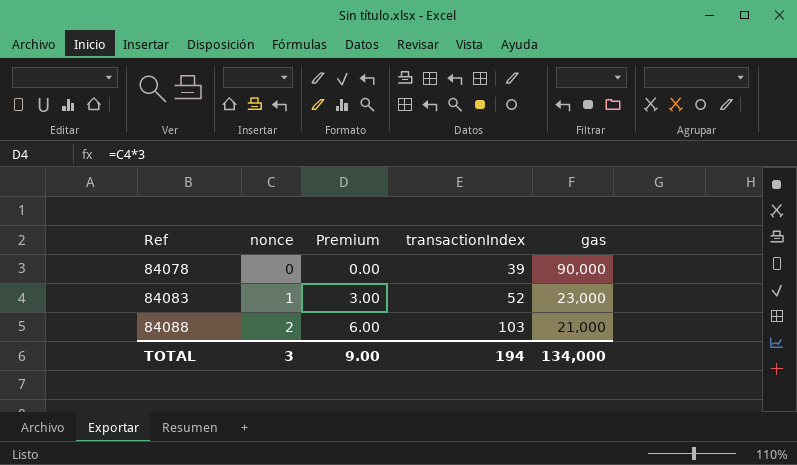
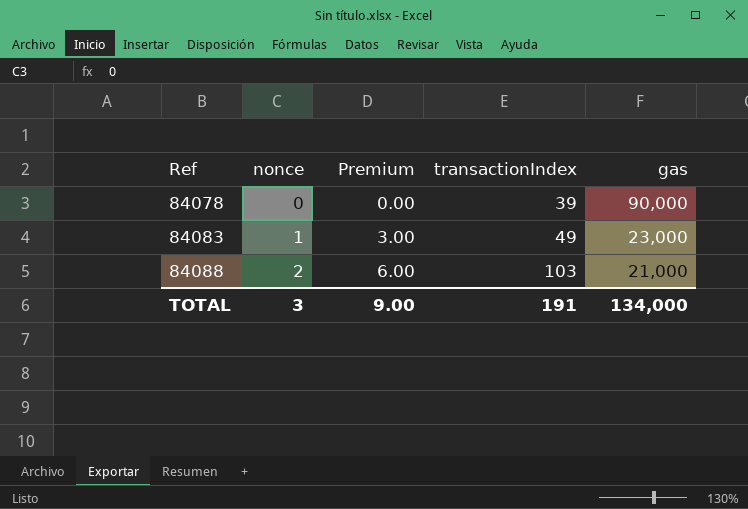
84083 | transactionIndex: 52 -> 49
TOTAL | transactionIndex: 194 -> 191

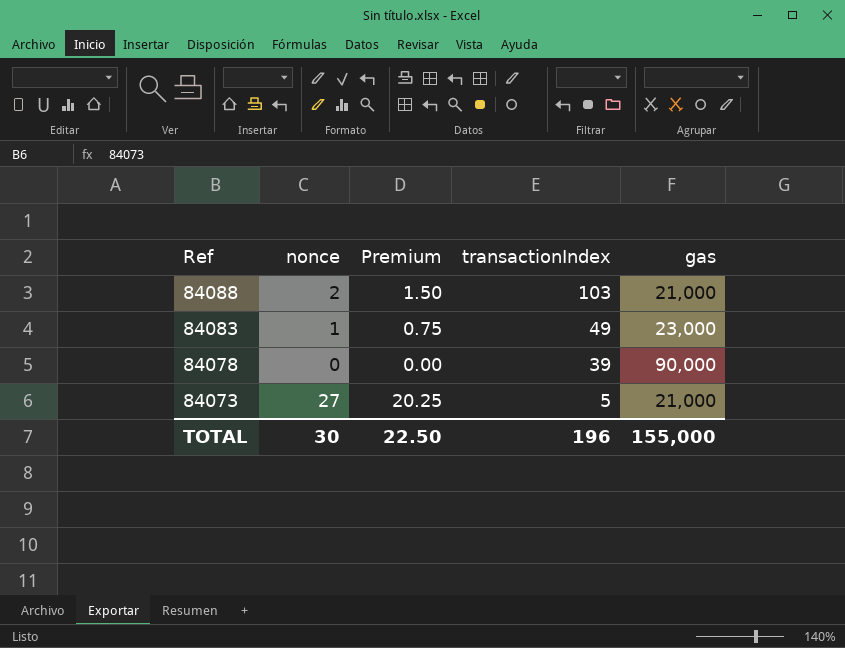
row order: Ref ascending -> Ref descending
column Premium | formula: [nonce] * 3 -> [nonce] * 0.75
row 84073: none -> 27 | 20.25 | 5 | 21,000
TOTAL | nonce: 3 -> 30
TOTAL | Premium: 9.00 -> 22.50
TOTAL | transactionIndex: 191 -> 196
TOTAL | gas: 134,000 -> 155,000

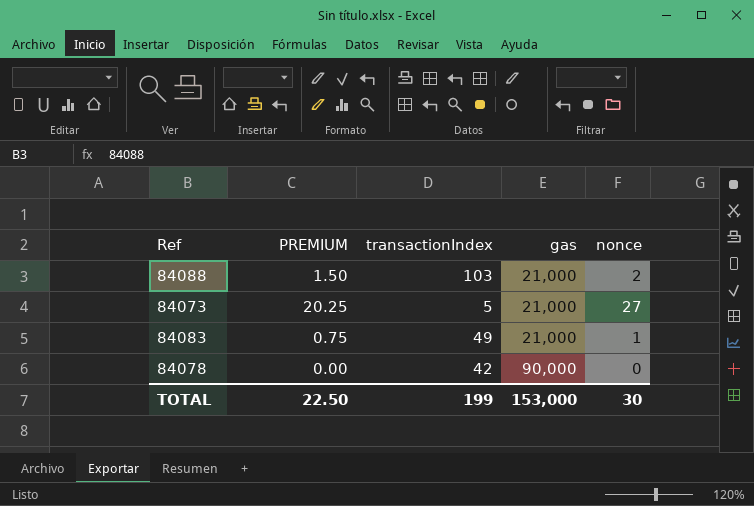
row order: Ref descending -> gas ascending
column name: Premium -> PREMIUM
column nonce | position: 2 -> 5
84083 | gas: 23,000 -> 21,000
84078 | transactionIndex: 39 -> 42
TOTAL | transactionIndex: 196 -> 199
TOTAL | gas: 155,000 -> 153,000

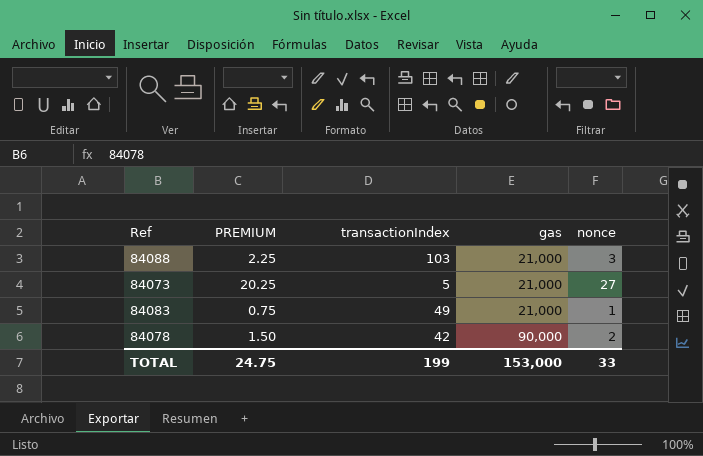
84088 | PREMIUM: 1.50 -> 2.25
84088 | nonce: 2 -> 3
84078 | PREMIUM: 0.00 -> 1.50
84078 | nonce: 0 -> 2
TOTAL | PREMIUM: 22.50 -> 24.75
TOTAL | nonce: 30 -> 33

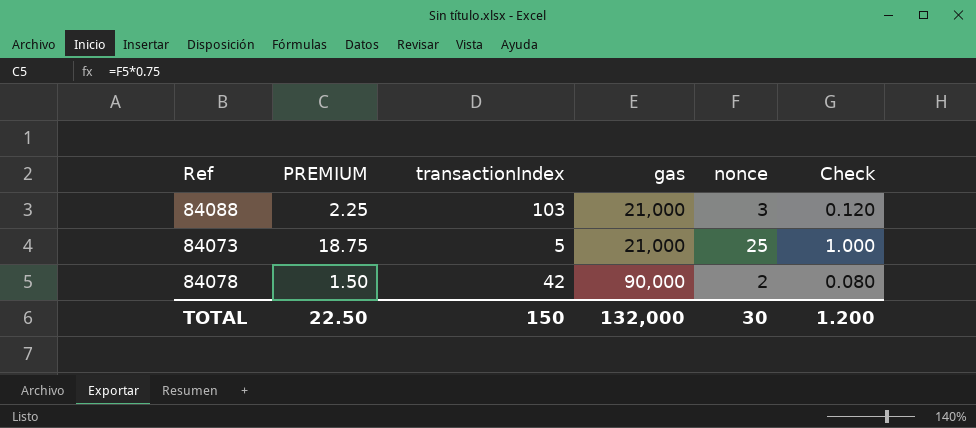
column Check | formula: none -> [nonce] * 0.04
row 84083: 0.75 | 49 | 21,000 | 1 -> none
84073 | PREMIUM: 20.25 -> 18.75
84073 | nonce: 27 -> 25
TOTAL | PREMIUM: 24.75 -> 22.50
TOTAL | transactionIndex: 199 -> 150
TOTAL | gas: 153,000 -> 132,000
TOTAL | nonce: 33 -> 30

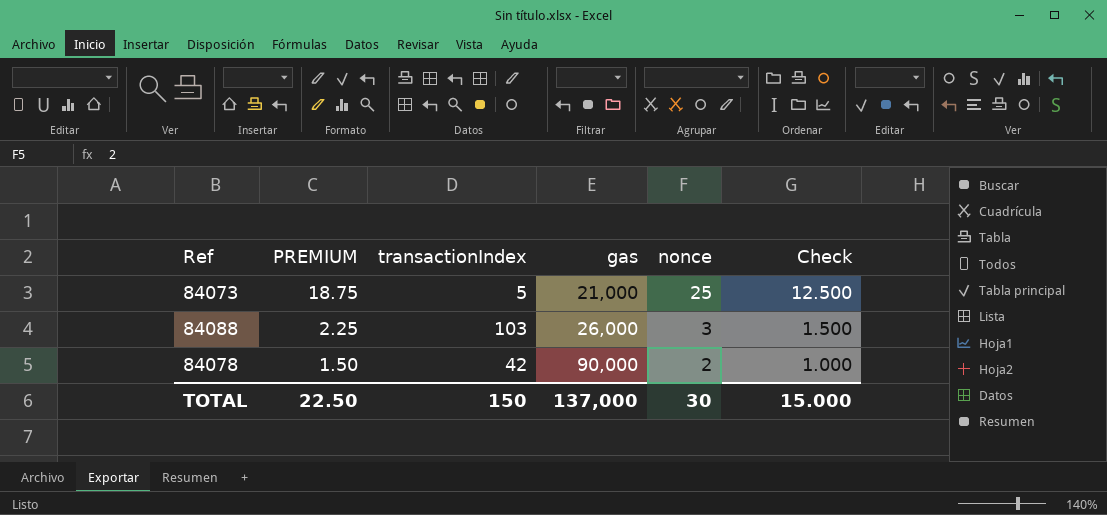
row order: gas ascending -> PREMIUM descending
column Check | formula: [nonce] * 0.04 -> [nonce] * 0.5
84088 | gas: 21,000 -> 26,000
TOTAL | gas: 132,000 -> 137,000
TOTAL | Check: 1.200 -> 15.000

